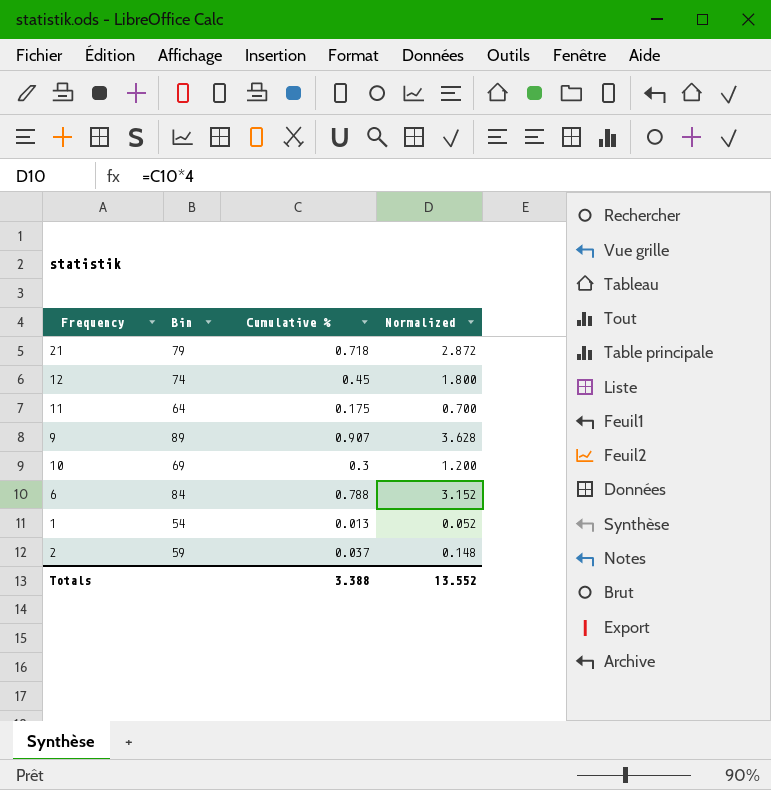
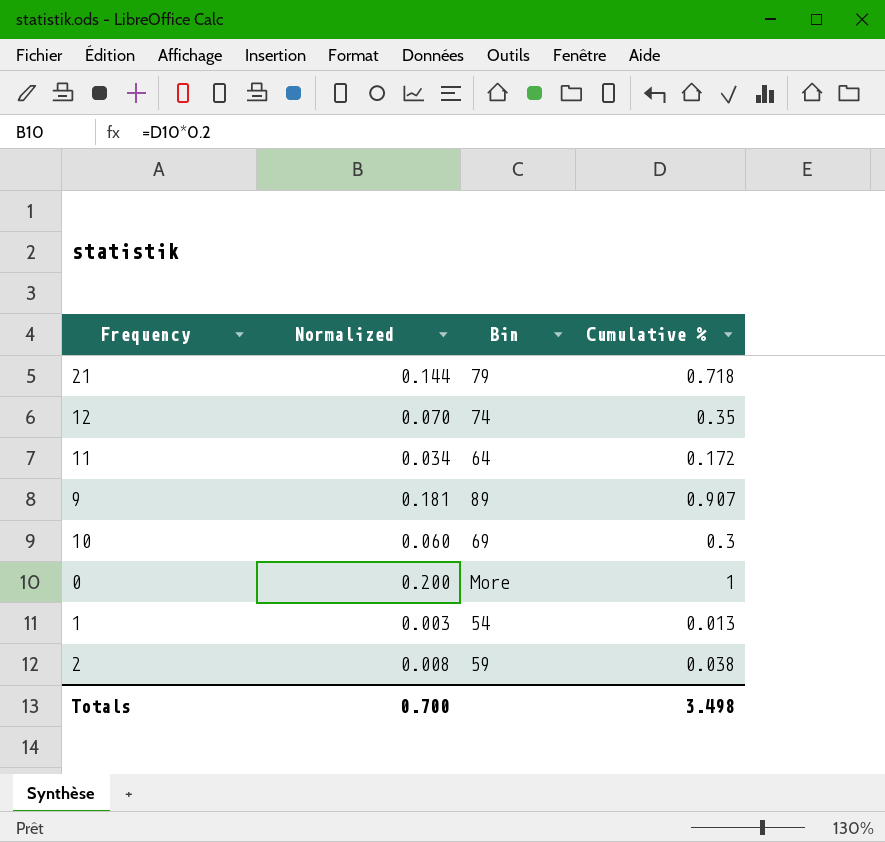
column Normalized | formula: [Cumulative %] * 4 -> [Cumulative %] * 0.2
column Normalized | position: 4 -> 2
row 6: 84 | 0.788 | 3.152 -> none
12 | Cumulative %: 0.45 -> 0.35
11 | Cumulative %: 0.175 -> 0.172
row 0: none -> 0.200 | More | 1
2 | Cumulative %: 0.037 -> 0.038
Totals | Normalized: 13.552 -> 0.700
Totals | Cumulative %: 3.388 -> 3.498

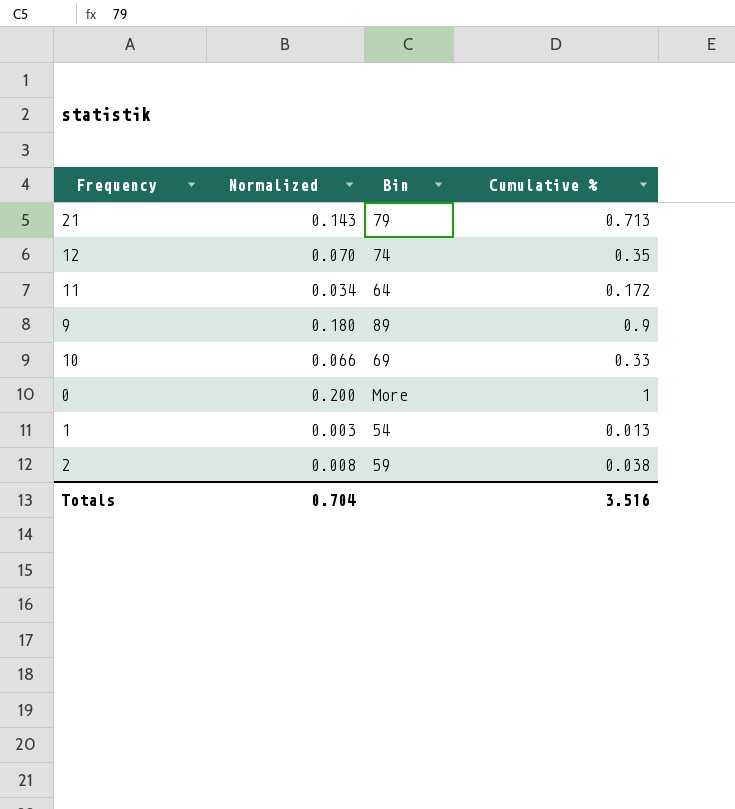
21 | Normalized: 0.144 -> 0.143
21 | Cumulative %: 0.718 -> 0.713
9 | Normalized: 0.181 -> 0.180
9 | Cumulative %: 0.907 -> 0.9
10 | Normalized: 0.060 -> 0.066
10 | Cumulative %: 0.3 -> 0.33
Totals | Normalized: 0.700 -> 0.704
Totals | Cumulative %: 3.498 -> 3.516

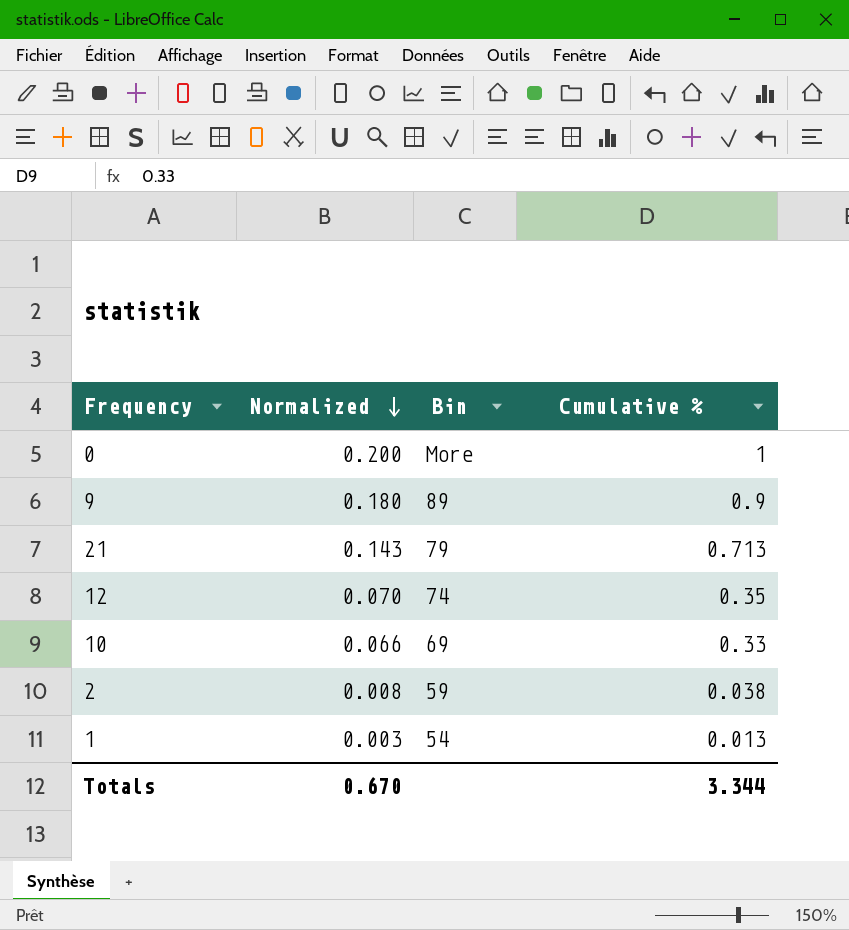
row order: none -> Normalized descending
row 11: 0.034 | 64 | 0.172 -> none
Totals | Normalized: 0.704 -> 0.670
Totals | Cumulative %: 3.516 -> 3.344

